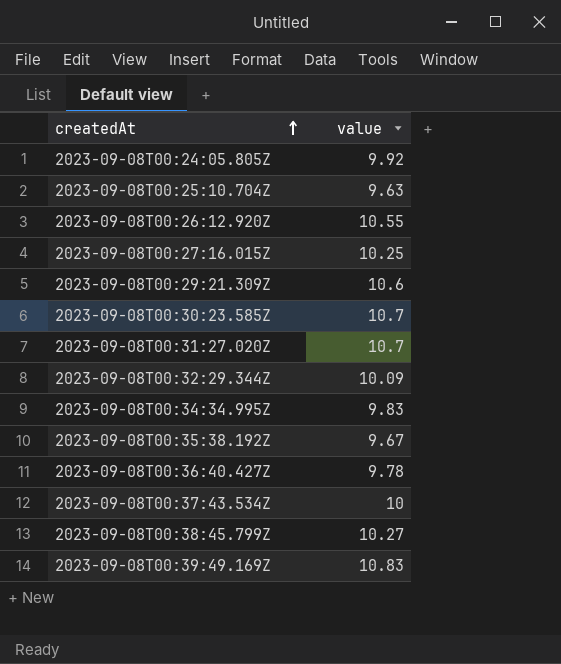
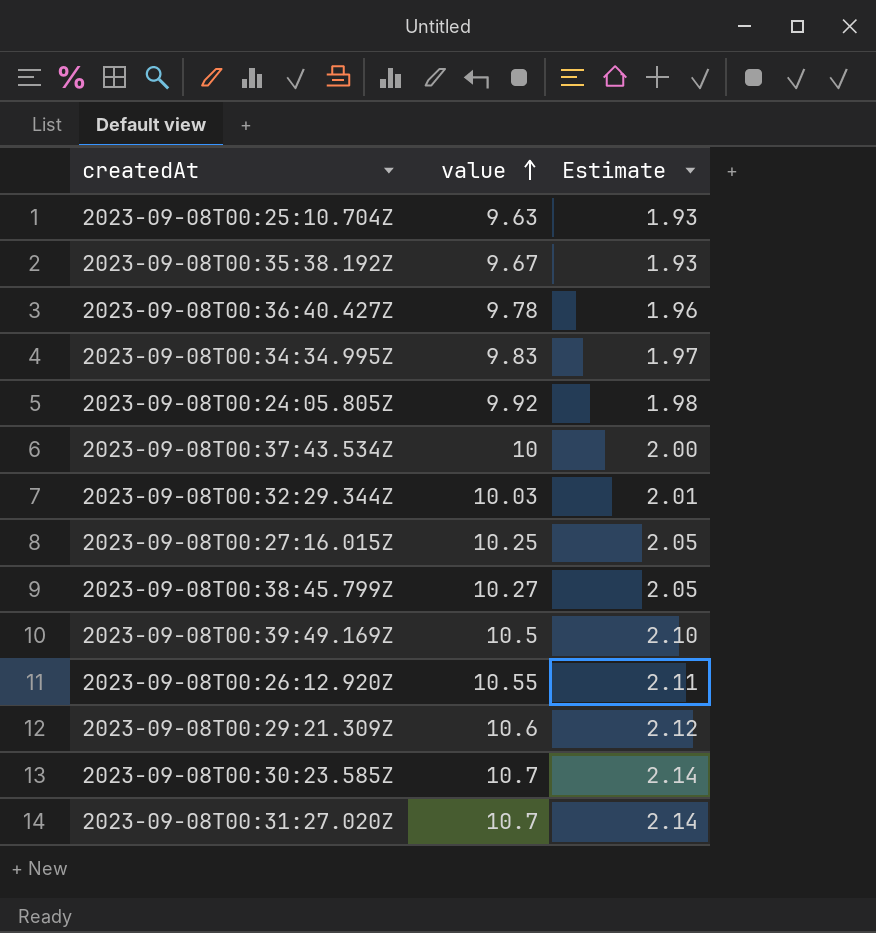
row order: createdAt ascending -> value ascending
column Estimate | formula: none -> [value] * 0.2
2023-09-08T00:32:29.344Z | value: 10.09 -> 10.03
2023-09-08T00:39:49.169Z | value: 10.83 -> 10.5

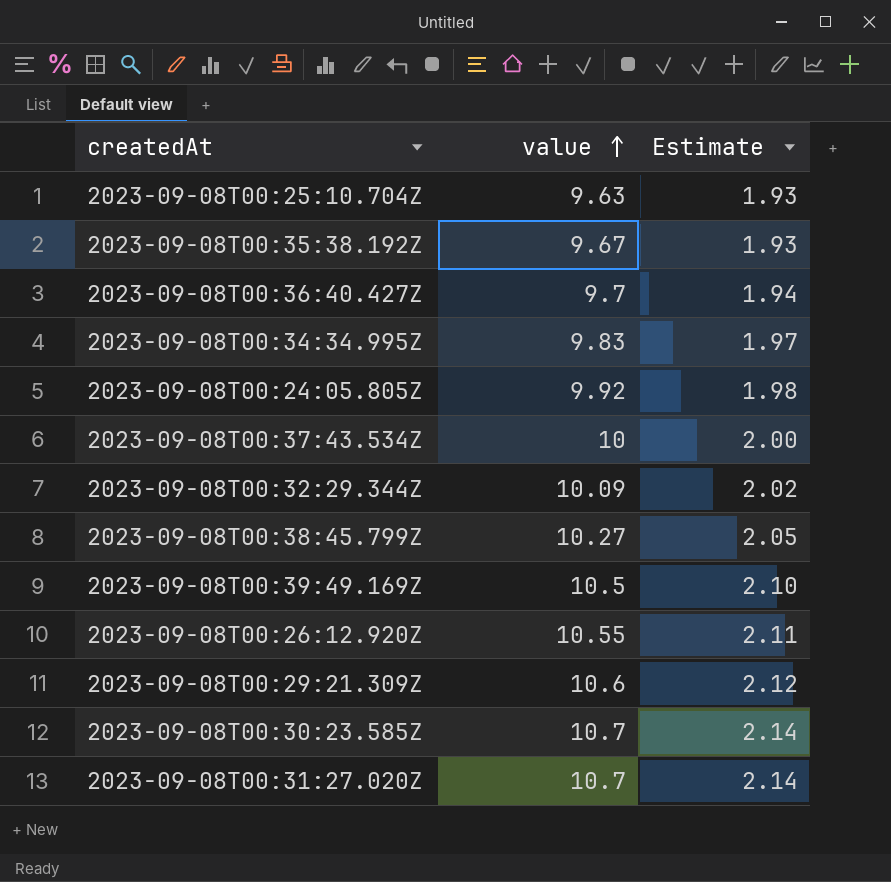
row 2023-09-08T00:27:16.015Z: 10.25 | 2.05 -> none
2023-09-08T00:36:40.427Z | value: 9.78 -> 9.7
2023-09-08T00:36:40.427Z | Estimate: 1.96 -> 1.94
2023-09-08T00:32:29.344Z | value: 10.03 -> 10.09
2023-09-08T00:32:29.344Z | Estimate: 2.01 -> 2.02

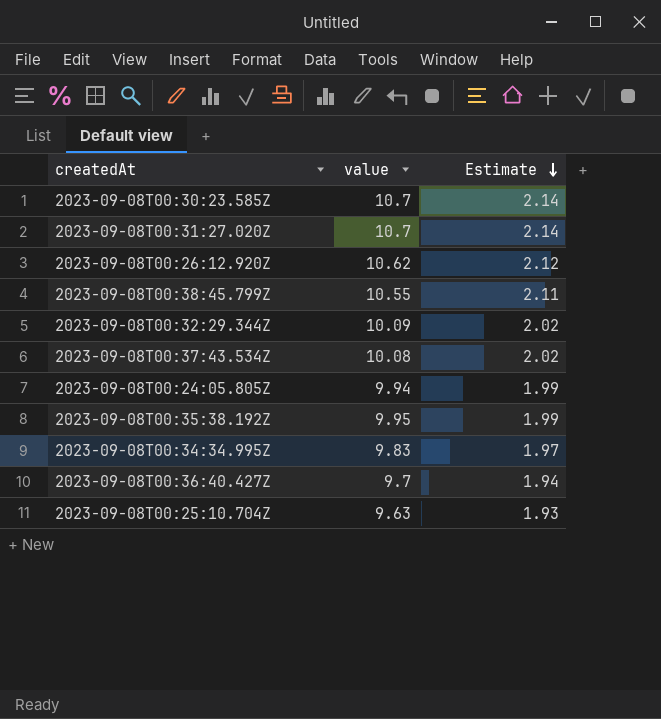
row order: value ascending -> Estimate descending
row 2023-09-08T00:39:49.169Z: 10.5 | 2.10 -> none
row 2023-09-08T00:29:21.309Z: 10.6 | 2.12 -> none
2023-09-08T00:26:12.920Z | value: 10.55 -> 10.62
2023-09-08T00:26:12.920Z | Estimate: 2.11 -> 2.12
2023-09-08T00:38:45.799Z | value: 10.27 -> 10.55
2023-09-08T00:38:45.799Z | Estimate: 2.05 -> 2.11
2023-09-08T00:37:43.534Z | value: 10 -> 10.08
2023-09-08T00:37:43.534Z | Estimate: 2.00 -> 2.02
2023-09-08T00:24:05.805Z | value: 9.92 -> 9.94
2023-09-08T00:24:05.805Z | Estimate: 1.98 -> 1.99
2023-09-08T00:35:38.192Z | value: 9.67 -> 9.95
2023-09-08T00:35:38.192Z | Estimate: 1.93 -> 1.99

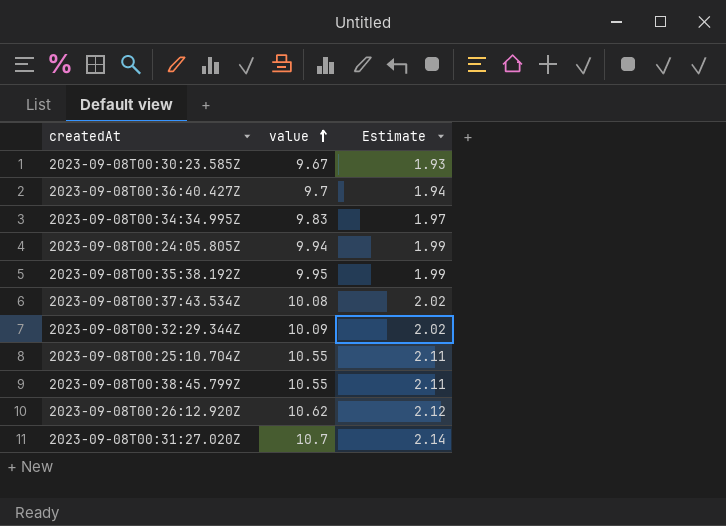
row order: Estimate descending -> value ascending
2023-09-08T00:30:23.585Z | value: 10.7 -> 9.67
2023-09-08T00:30:23.585Z | Estimate: 2.14 -> 1.93
2023-09-08T00:25:10.704Z | value: 9.63 -> 10.55
2023-09-08T00:25:10.704Z | Estimate: 1.93 -> 2.11

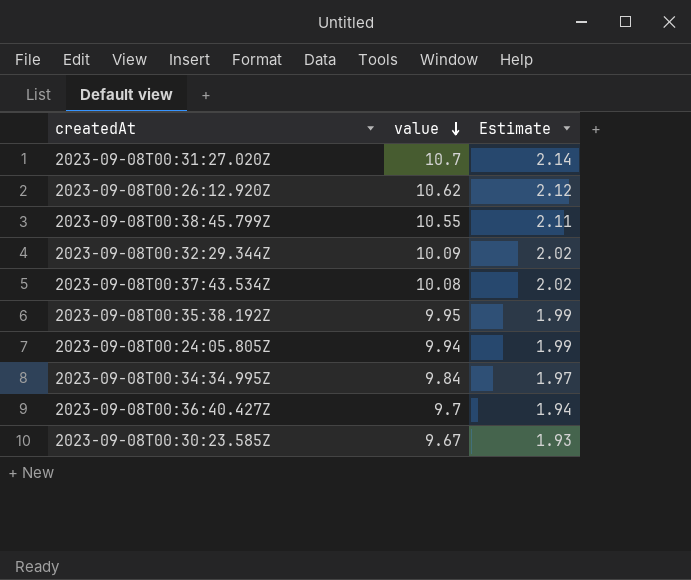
row order: value ascending -> value descending
row 2023-09-08T00:25:10.704Z: 10.55 | 2.11 -> none
2023-09-08T00:34:34.995Z | value: 9.83 -> 9.84

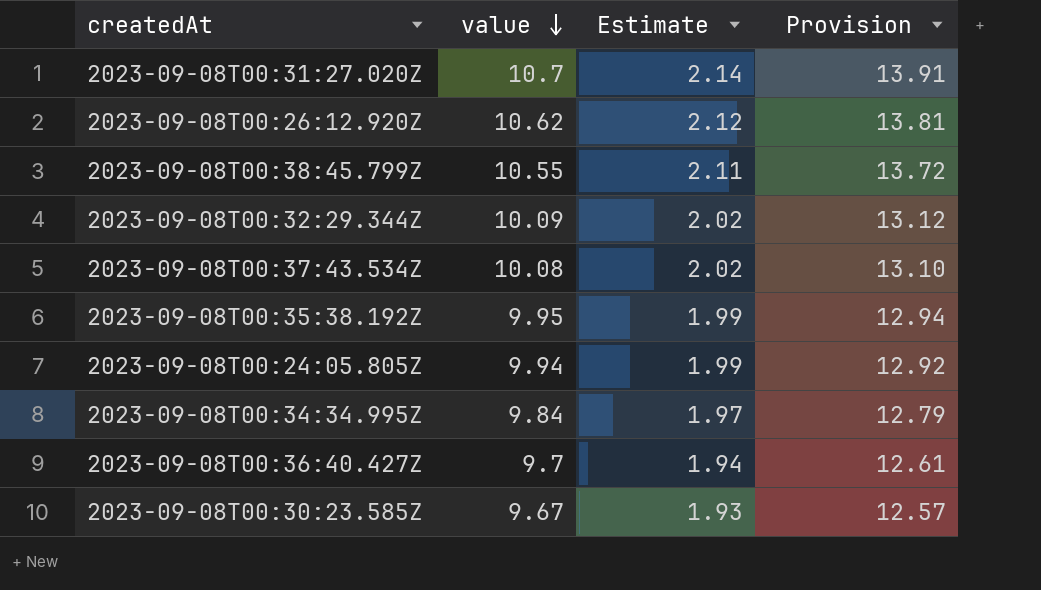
column Provision | formula: none -> [value] * 1.3

